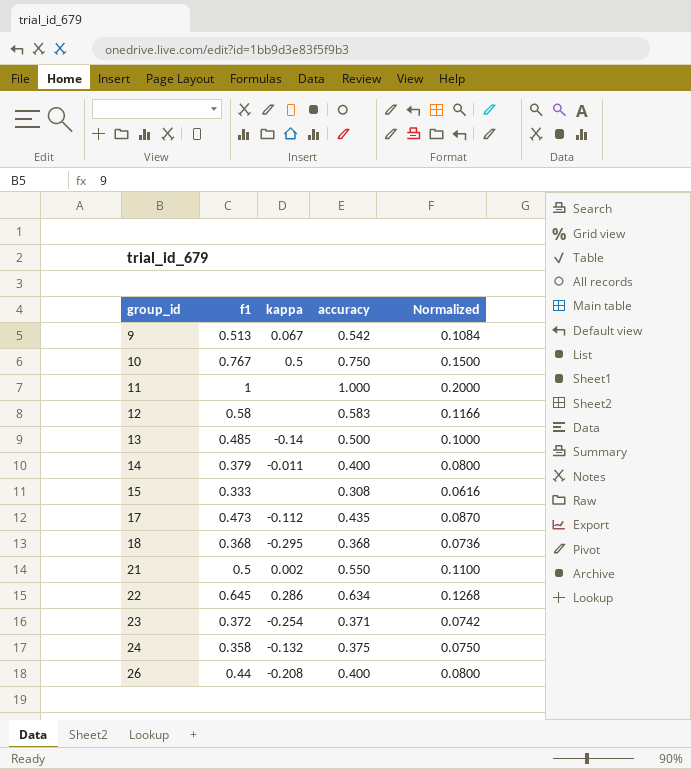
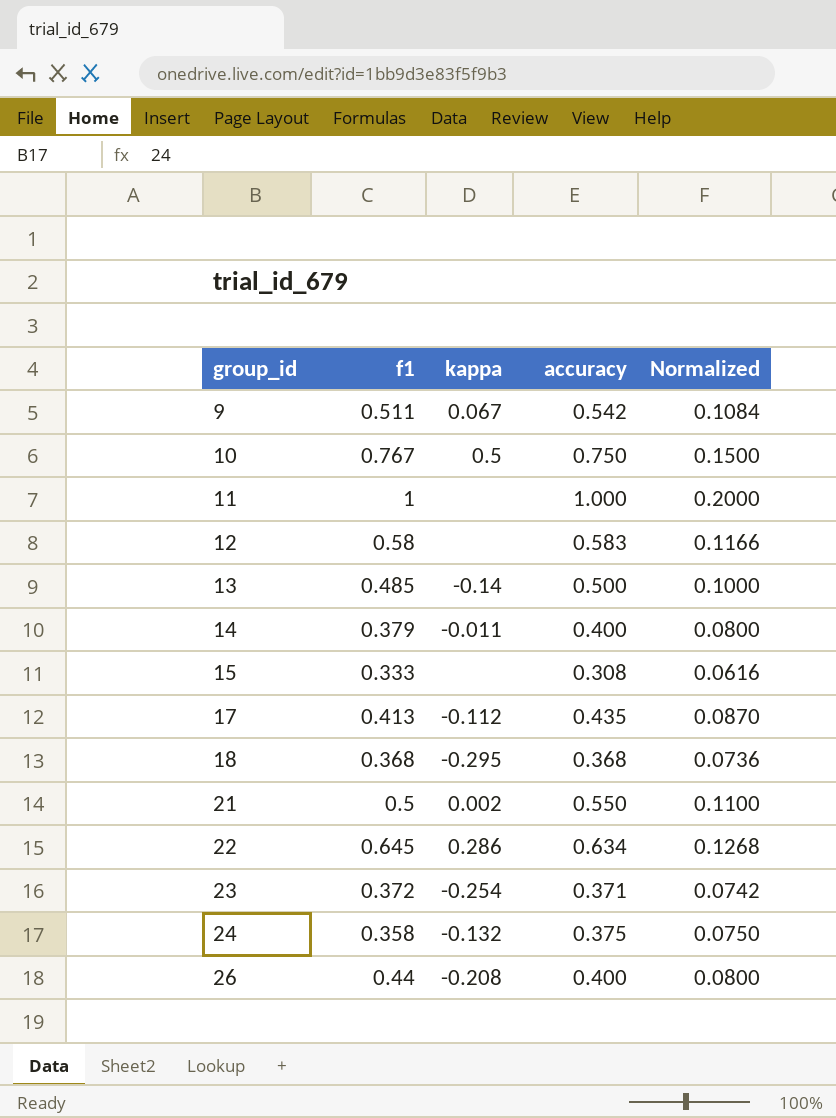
9 | f1: 0.513 -> 0.511
17 | f1: 0.473 -> 0.413

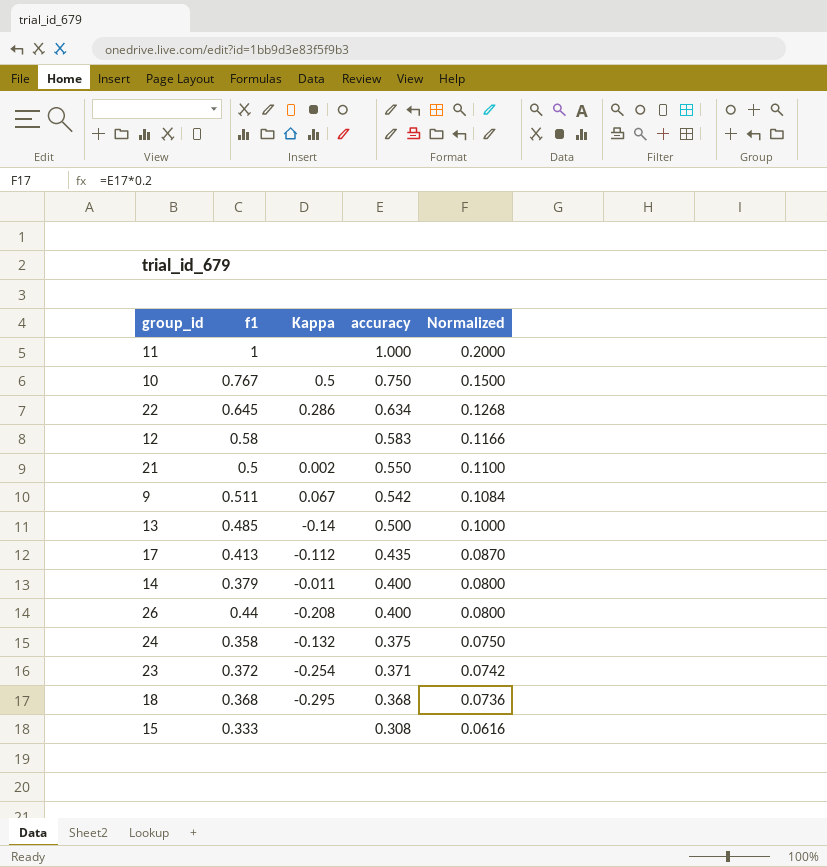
row order: group_id ascending -> accuracy descending
column name: kappa -> Kappa

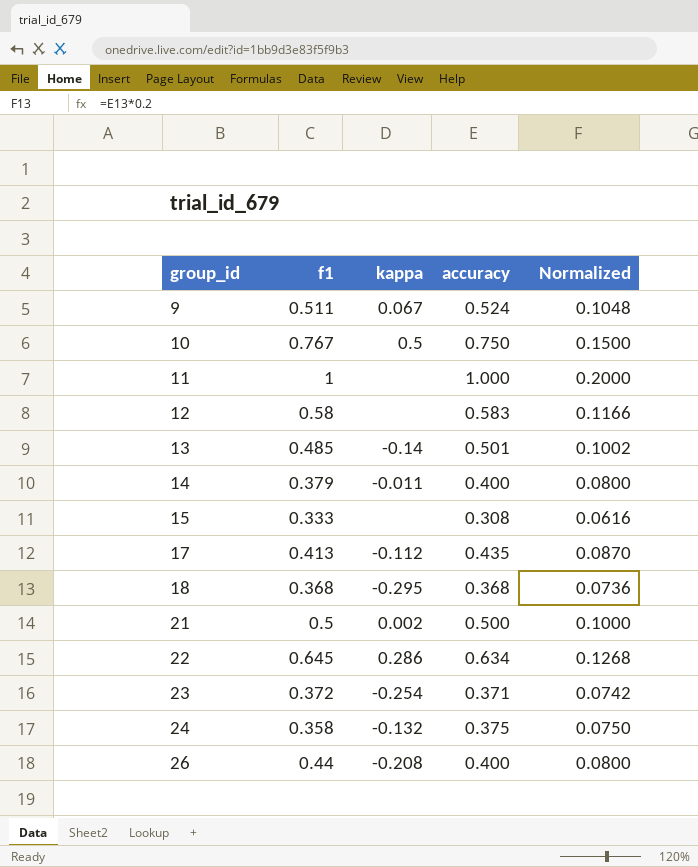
row order: accuracy descending -> group_id ascending
column name: Kappa -> kappa
9 | accuracy: 0.542 -> 0.524
9 | Normalized: 0.1084 -> 0.1048
13 | accuracy: 0.500 -> 0.501
13 | Normalized: 0.1000 -> 0.1002
21 | accuracy: 0.550 -> 0.500
21 | Normalized: 0.1100 -> 0.1000

